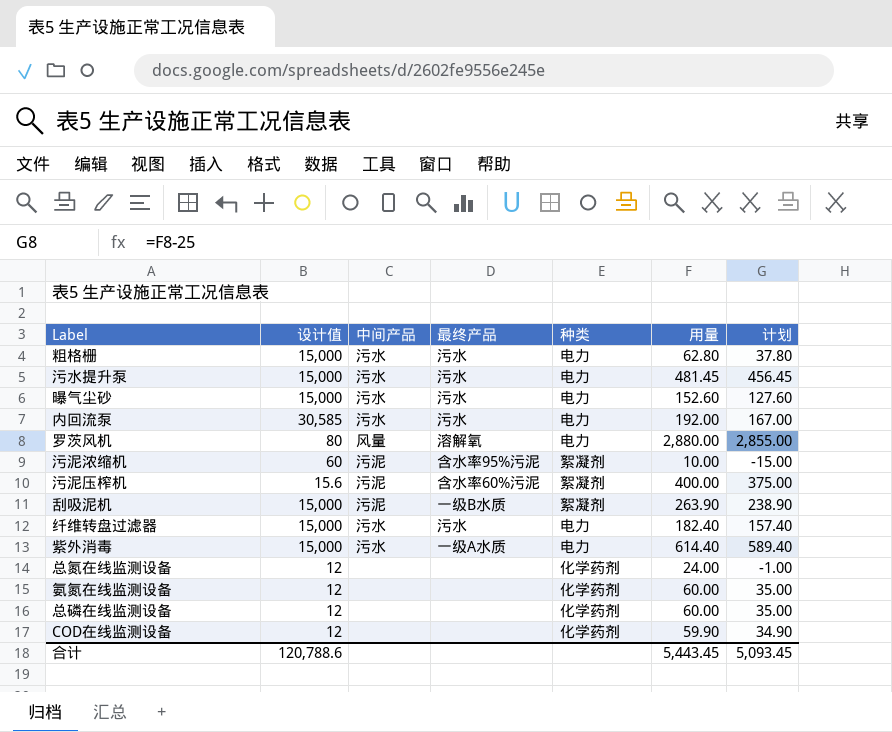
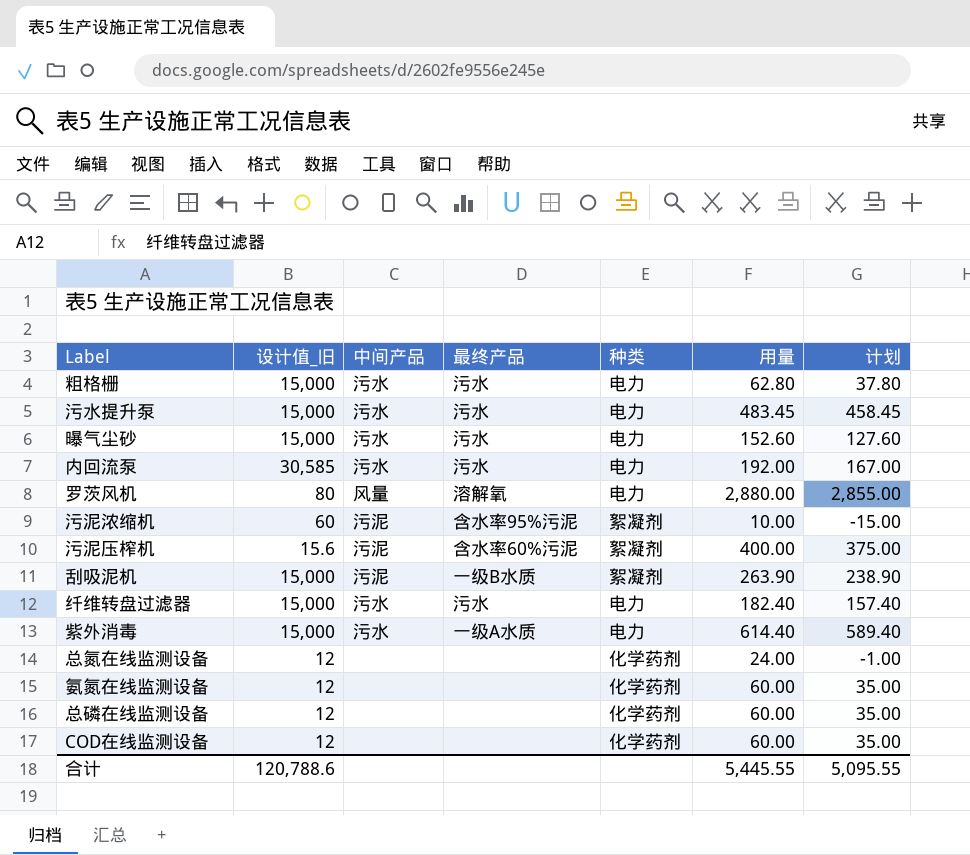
column name: 设计值 -> 设计值_旧
污水提升泵 | 用量: 481.45 -> 483.45
污水提升泵 | 计划: 456.45 -> 458.45
COD在线监测设备 | 用量: 59.90 -> 60.00
COD在线监测设备 | 计划: 34.90 -> 35.00
合计 | 用量: 5,443.45 -> 5,445.55
合计 | 计划: 5,093.45 -> 5,095.55

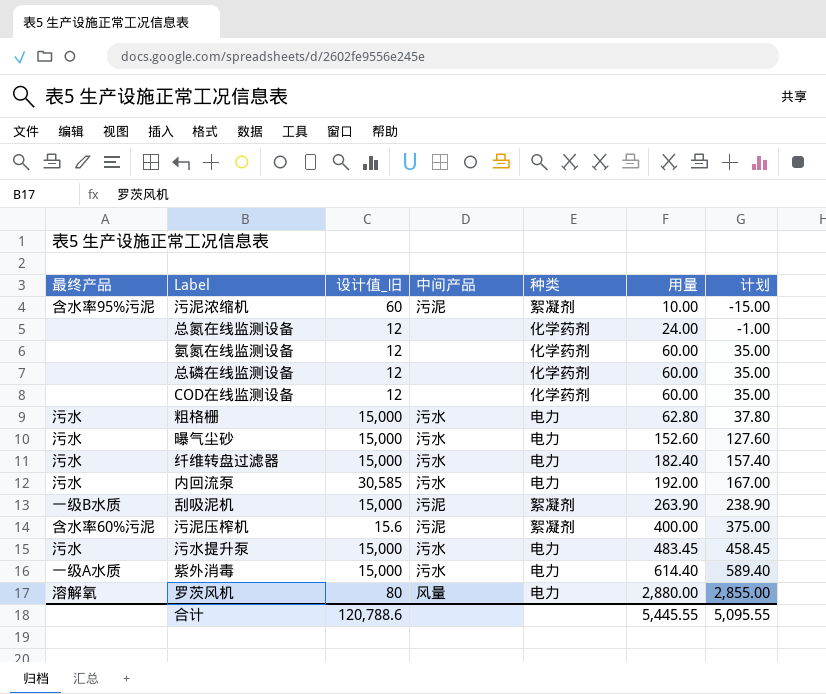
row order: none -> 用量 ascending
column 最终产品 | position: 4 -> 1

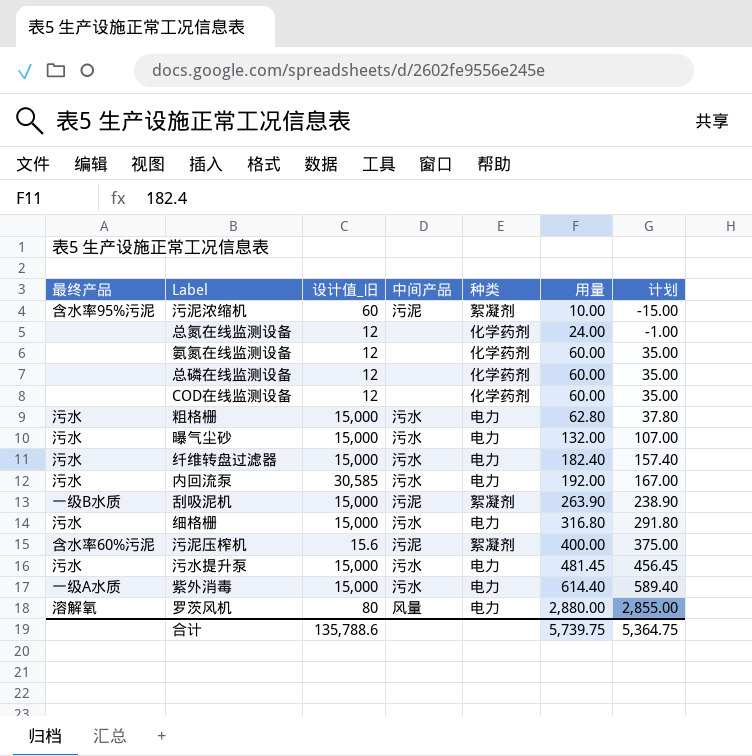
曝气尘砂 | 用量: 152.60 -> 132.00
曝气尘砂 | 计划: 127.60 -> 107.00
row 细格栅: none -> 污水 | 15,000 | 污水 | 电力 | 316.80 | 291.80
污水提升泵 | 用量: 483.45 -> 481.45
污水提升泵 | 计划: 458.45 -> 456.45
合计 | 设计值_旧: 120,788.6 -> 135,788.6
合计 | 用量: 5,445.55 -> 5,739.75
合计 | 计划: 5,095.55 -> 5,364.75

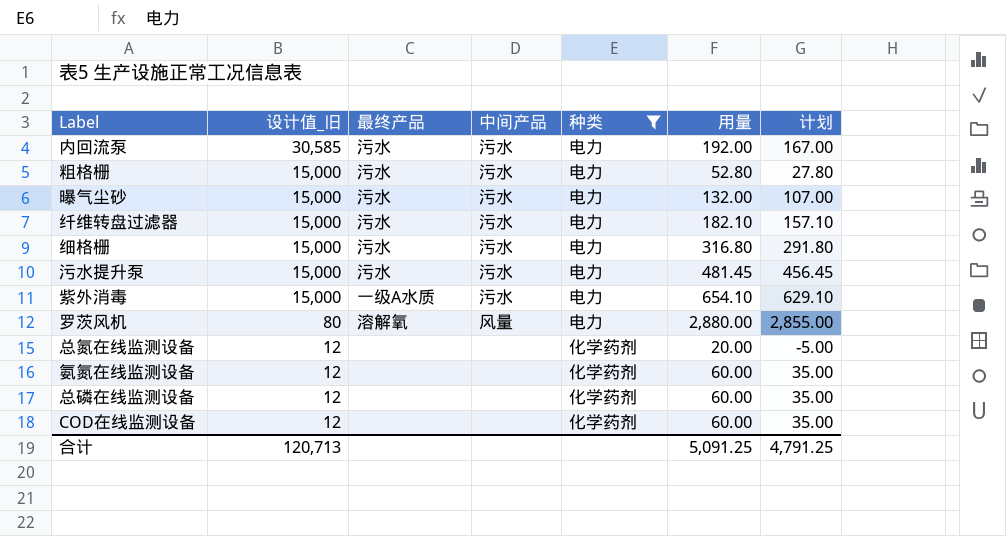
filter: none -> 种类 != 絮凝剂
row order: 用量 ascending -> 设计值_旧 descending
column 最终产品 | position: 1 -> 3
粗格栅 | 用量: 62.80 -> 52.80
粗格栅 | 计划: 37.80 -> 27.80
纤维转盘过滤器 | 用量: 182.40 -> 182.10
纤维转盘过滤器 | 计划: 157.40 -> 157.10
紫外消毒 | 用量: 614.40 -> 654.10
紫外消毒 | 计划: 589.40 -> 629.10
总氮在线监测设备 | 用量: 24.00 -> 20.00
总氮在线监测设备 | 计划: -1.00 -> -5.00
合计 | 设计值_旧: 135,788.6 -> 120,713
合计 | 用量: 5,739.75 -> 5,091.25
合计 | 计划: 5,364.75 -> 4,791.25

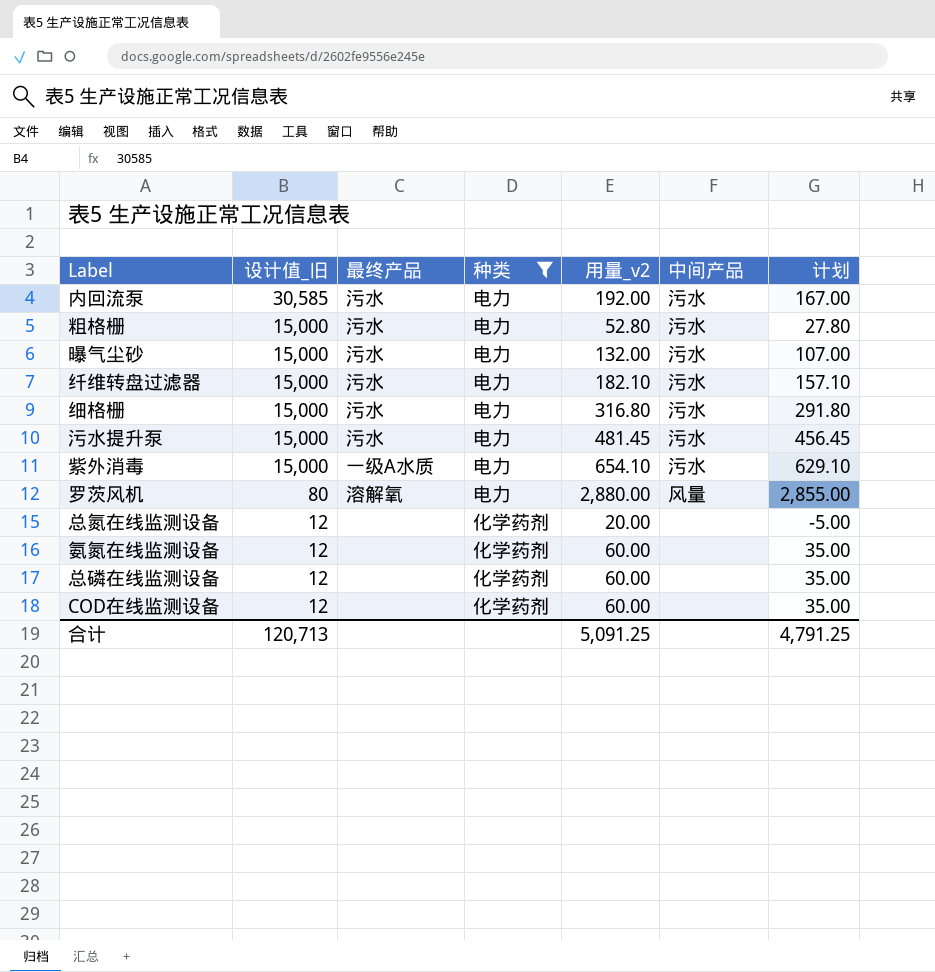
column name: 用量 -> 用量_v2
column 中间产品 | position: 4 -> 6

